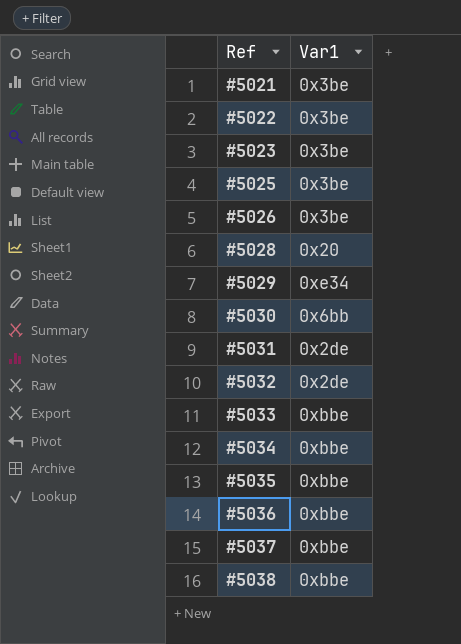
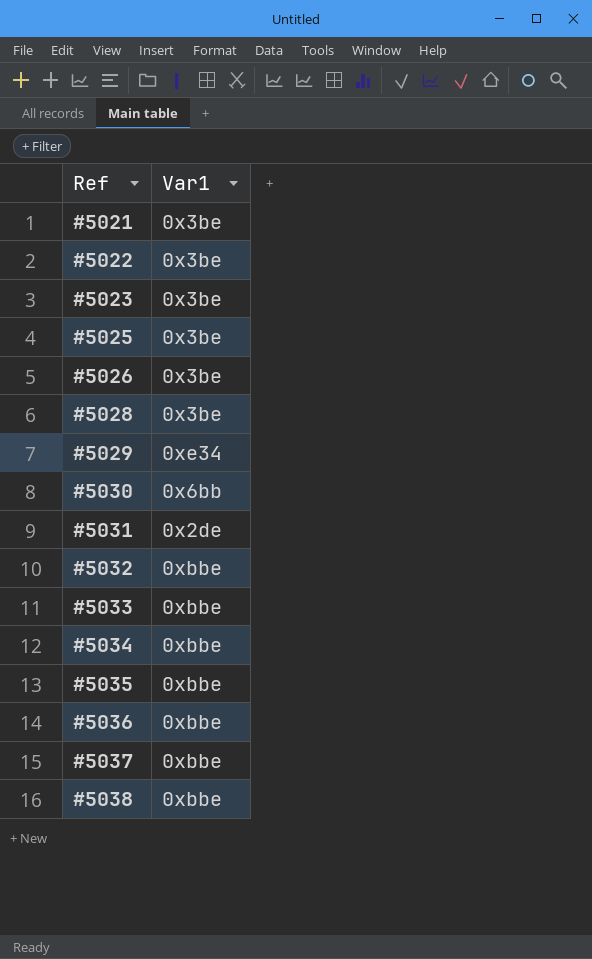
#5028 | Var1: 0x20 -> 0x3be
#5032 | Var1: 0x2de -> 0xbbe

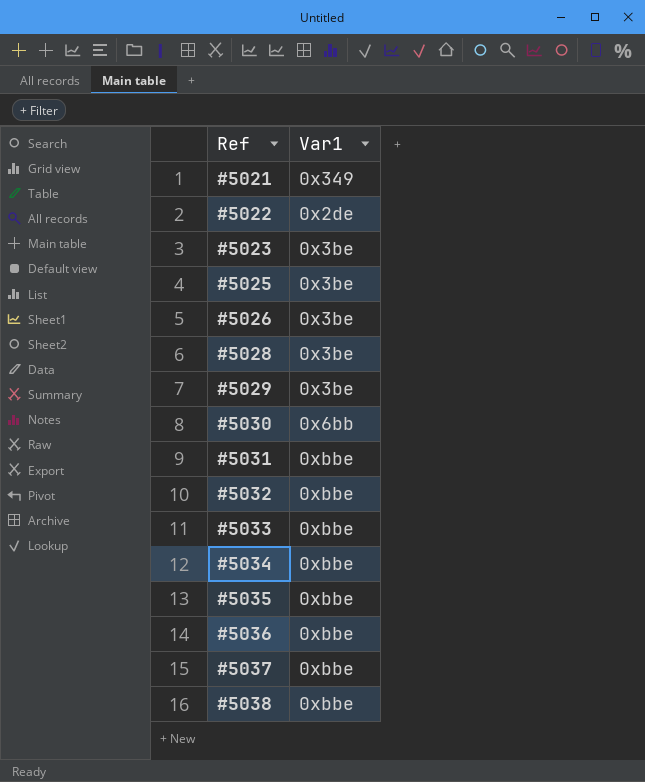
#5021 | Var1: 0x3be -> 0x349
#5022 | Var1: 0x3be -> 0x2de
#5029 | Var1: 0xe34 -> 0x3be
#5031 | Var1: 0x2de -> 0xbbe

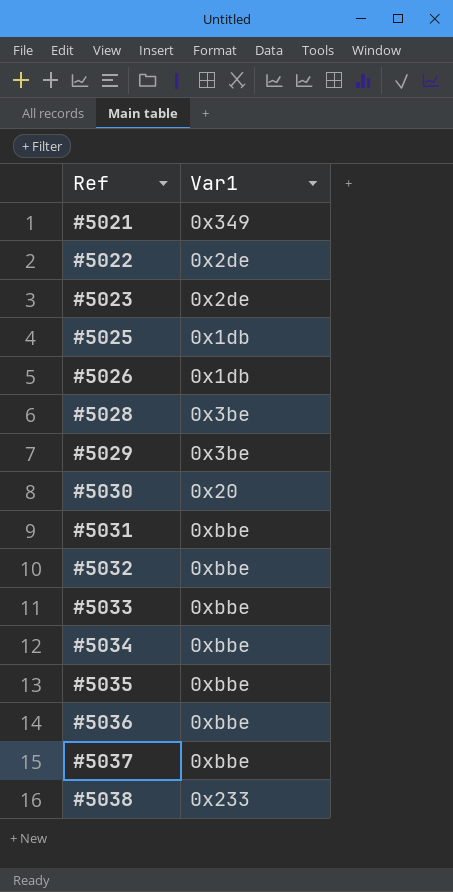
#5023 | Var1: 0x3be -> 0x2de
#5025 | Var1: 0x3be -> 0x1db
#5026 | Var1: 0x3be -> 0x1db
#5030 | Var1: 0x6bb -> 0x20
#5038 | Var1: 0xbbe -> 0x233

